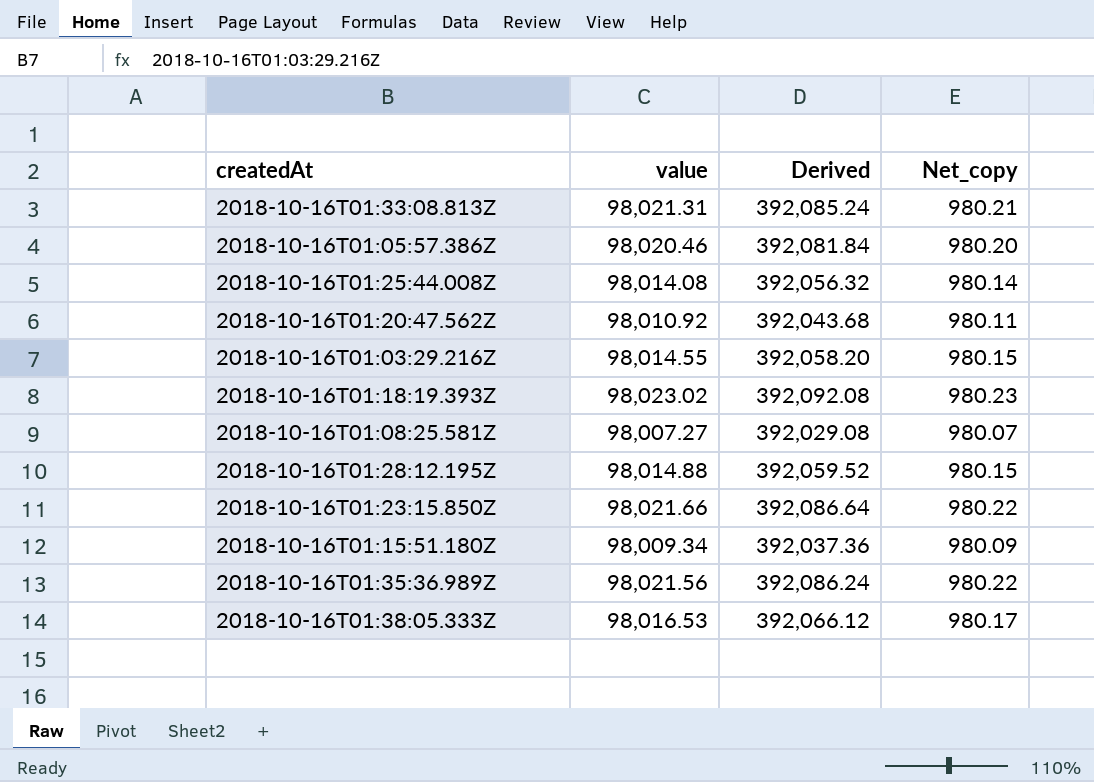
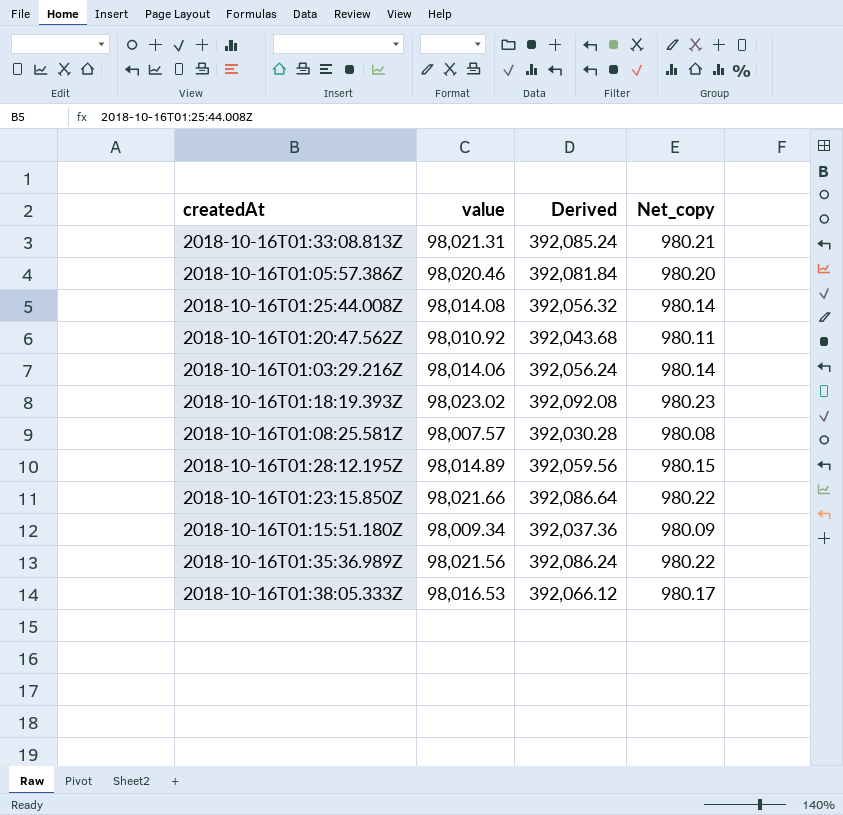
2018-10-16T01:03:29.216Z | value: 98,014.55 -> 98,014.06
2018-10-16T01:03:29.216Z | Derived: 392,058.20 -> 392,056.24
2018-10-16T01:03:29.216Z | Net_copy: 980.15 -> 980.14
2018-10-16T01:08:25.581Z | value: 98,007.27 -> 98,007.57
2018-10-16T01:08:25.581Z | Derived: 392,029.08 -> 392,030.28
2018-10-16T01:08:25.581Z | Net_copy: 980.07 -> 980.08
2018-10-16T01:28:12.195Z | value: 98,014.88 -> 98,014.89
2018-10-16T01:28:12.195Z | Derived: 392,059.52 -> 392,059.56

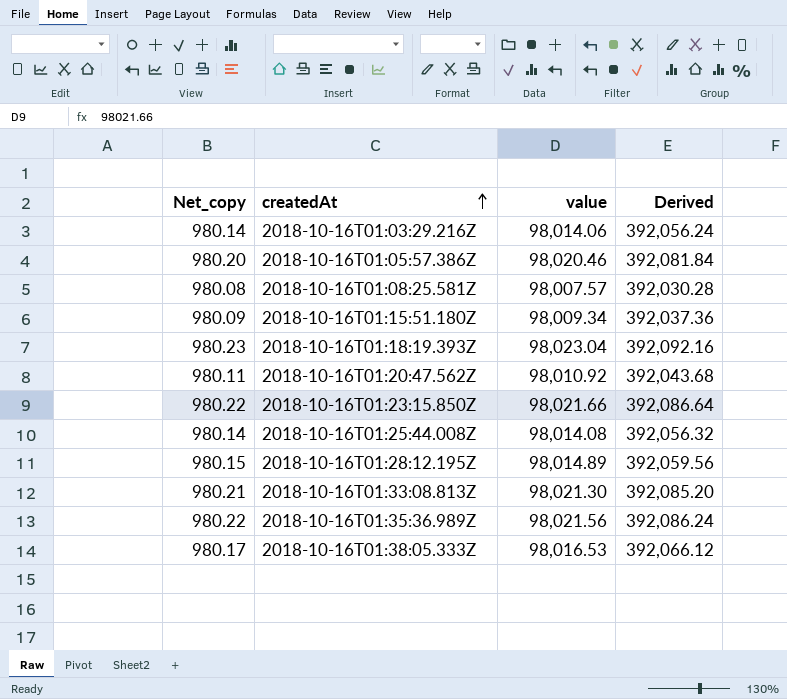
row order: none -> createdAt ascending
column Net_copy | position: 4 -> 1
2018-10-16T01:18:19.393Z | value: 98,023.02 -> 98,023.04
2018-10-16T01:18:19.393Z | Derived: 392,092.08 -> 392,092.16
2018-10-16T01:33:08.813Z | value: 98,021.31 -> 98,021.30
2018-10-16T01:33:08.813Z | Derived: 392,085.24 -> 392,085.20

